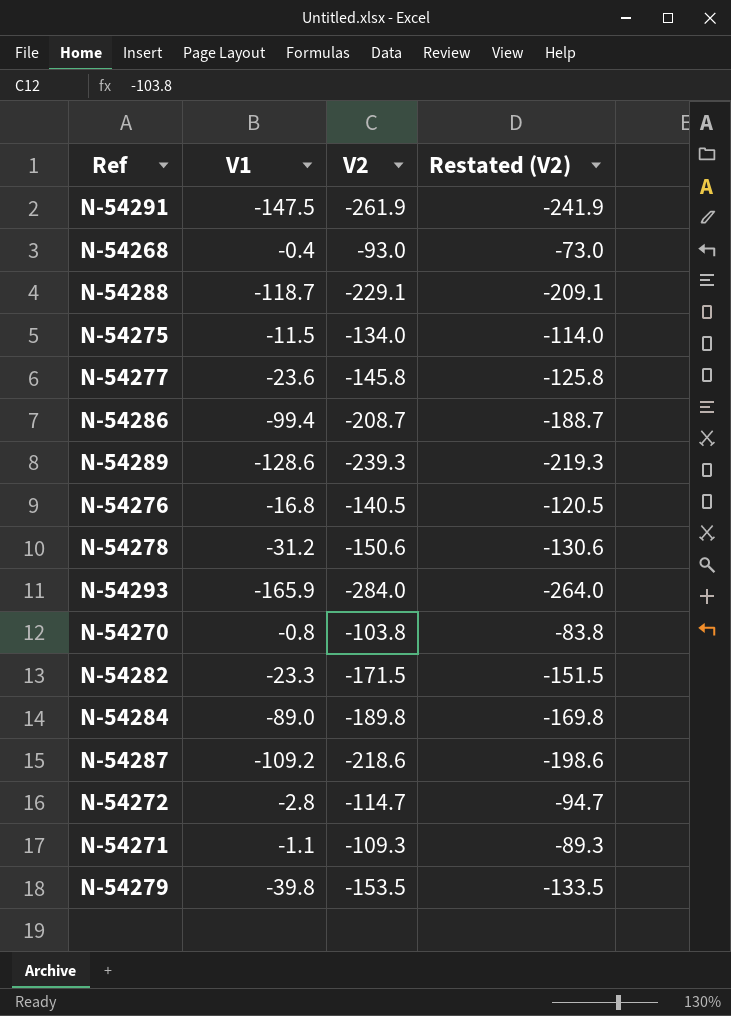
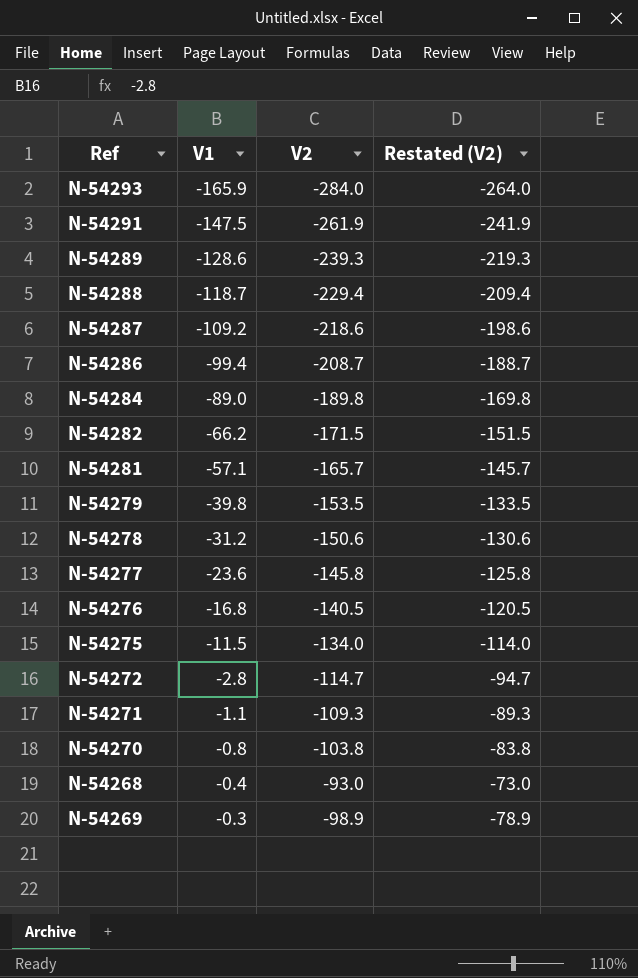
row order: none -> V1 ascending
N-54288 | V2: -229.1 -> -229.4
N-54288 | Restated (V2): -209.1 -> -209.4
N-54282 | V1: -23.3 -> -66.2
row N-54281: none -> -57.1 | -165.7 | -145.7
row N-54269: none -> -0.3 | -98.9 | -78.9

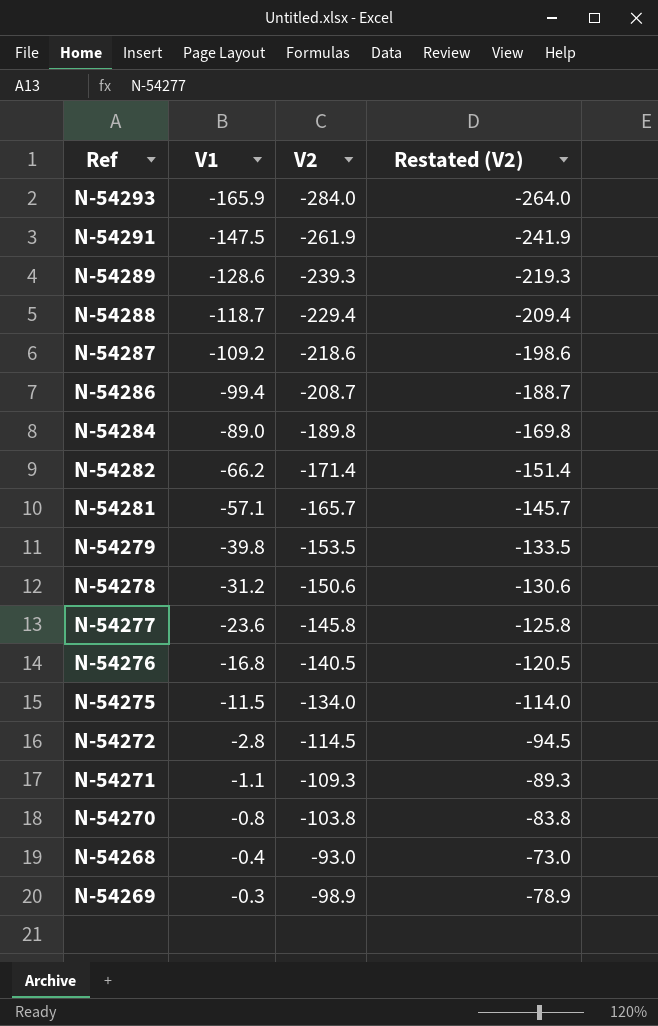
N-54282 | V2: -171.5 -> -171.4
N-54282 | Restated (V2): -151.5 -> -151.4
N-54272 | V2: -114.7 -> -114.5
N-54272 | Restated (V2): -94.7 -> -94.5

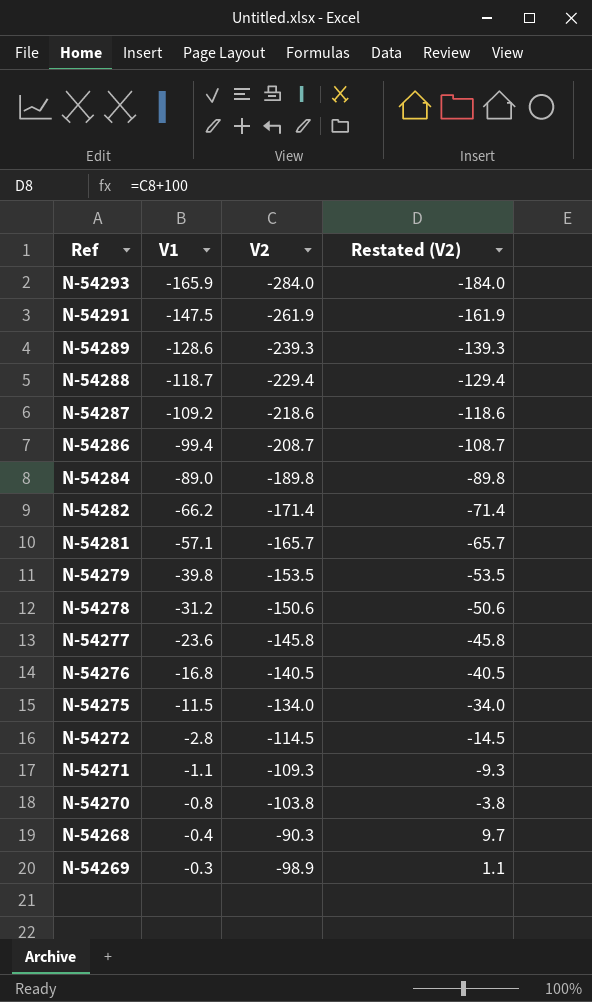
column Restated (V2) | formula: [V2] + 20 -> [V2] + 100
N-54268 | V2: -93.0 -> -90.3

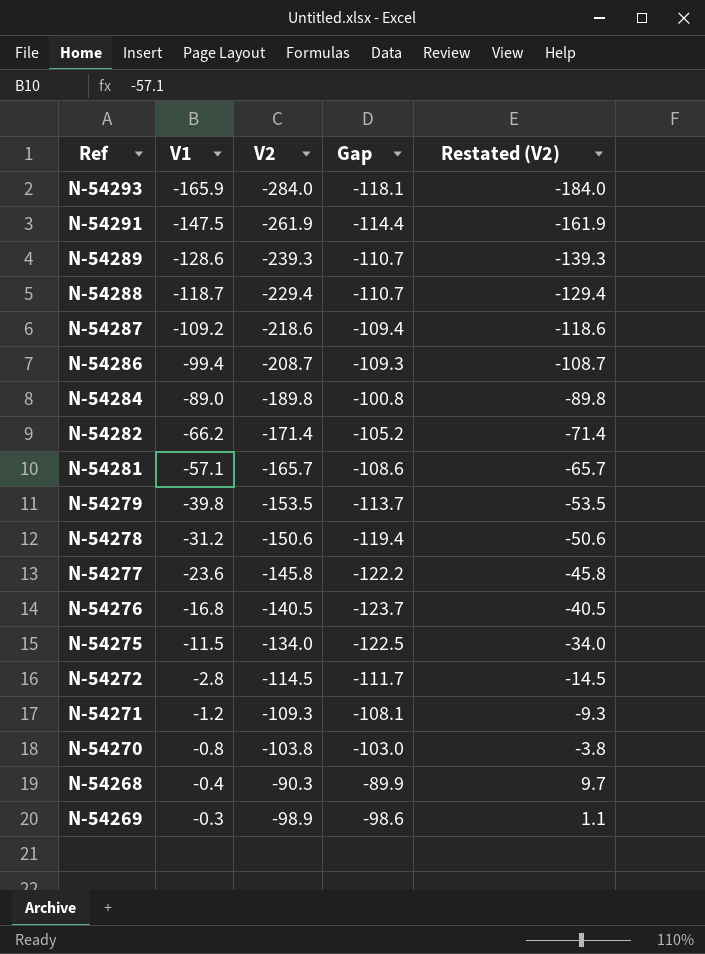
column Gap | formula: none -> [V2] - [V1]
N-54271 | V1: -1.1 -> -1.2

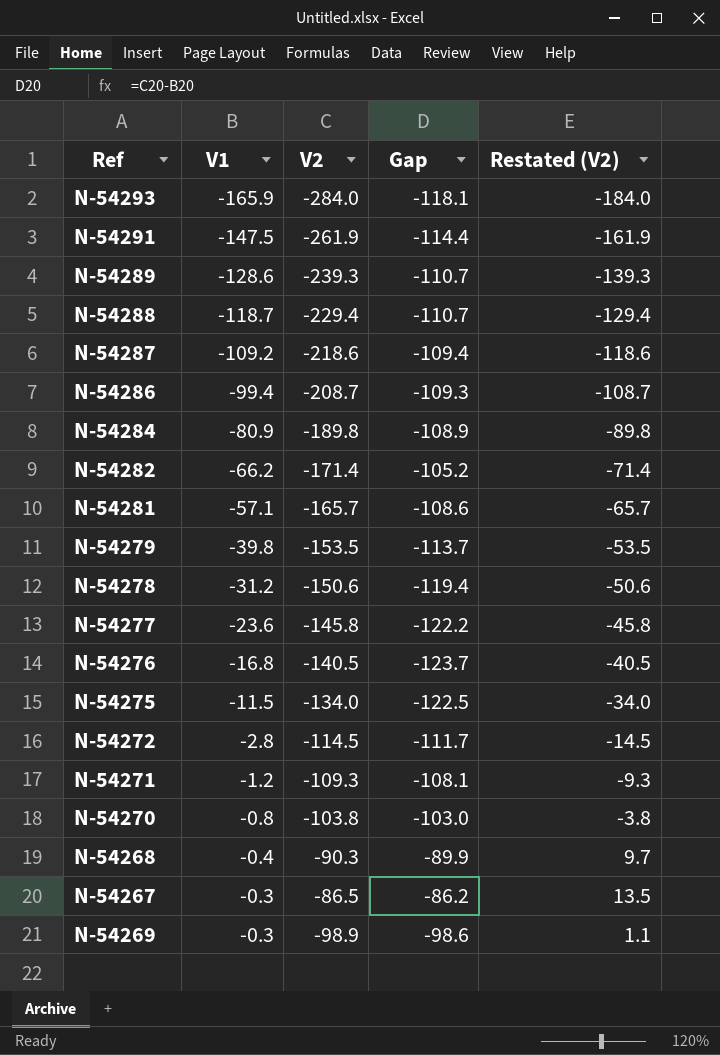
N-54284 | V1: -89.0 -> -80.9
N-54284 | Gap: -100.8 -> -108.9
row N-54267: none -> -0.3 | -86.5 | -86.2 | 13.5

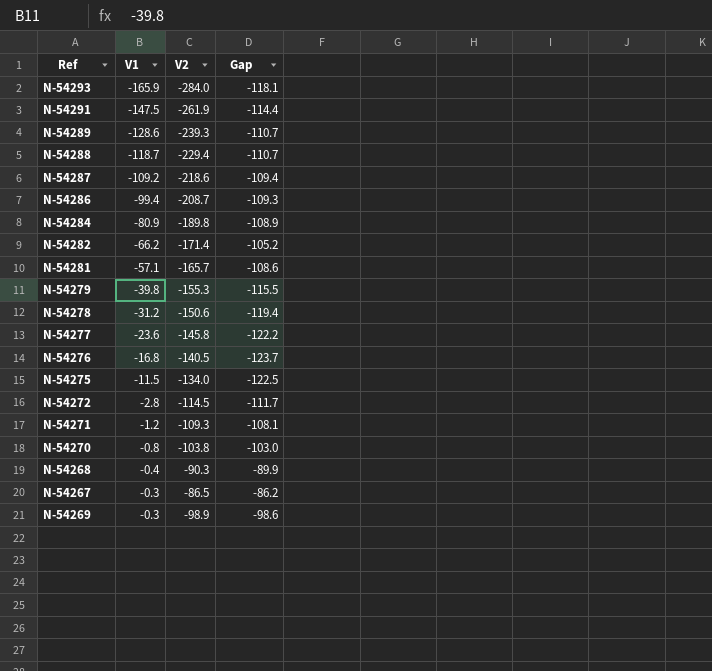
column Restated (V2) | formula: [V2] + 100 -> none
N-54279 | V2: -153.5 -> -155.3
N-54279 | Gap: -113.7 -> -115.5

